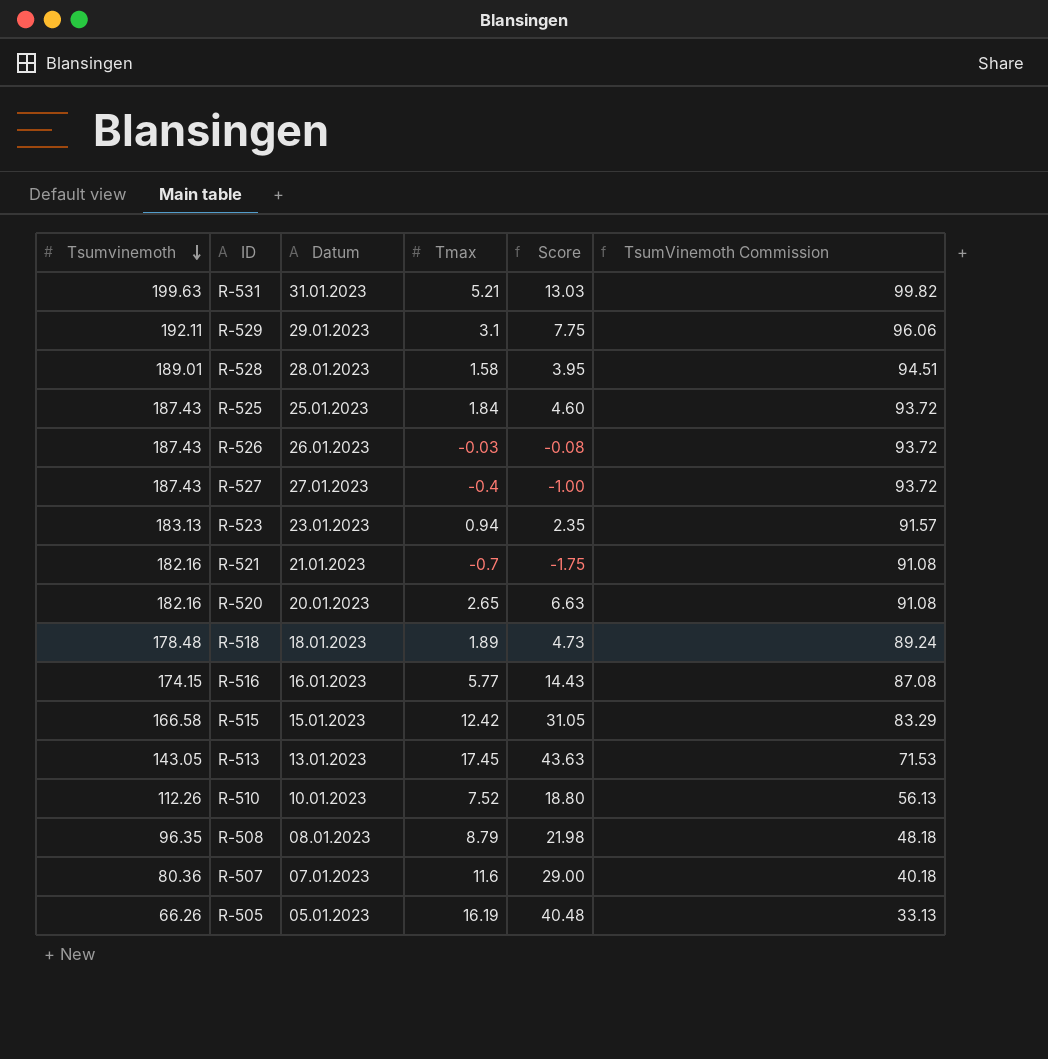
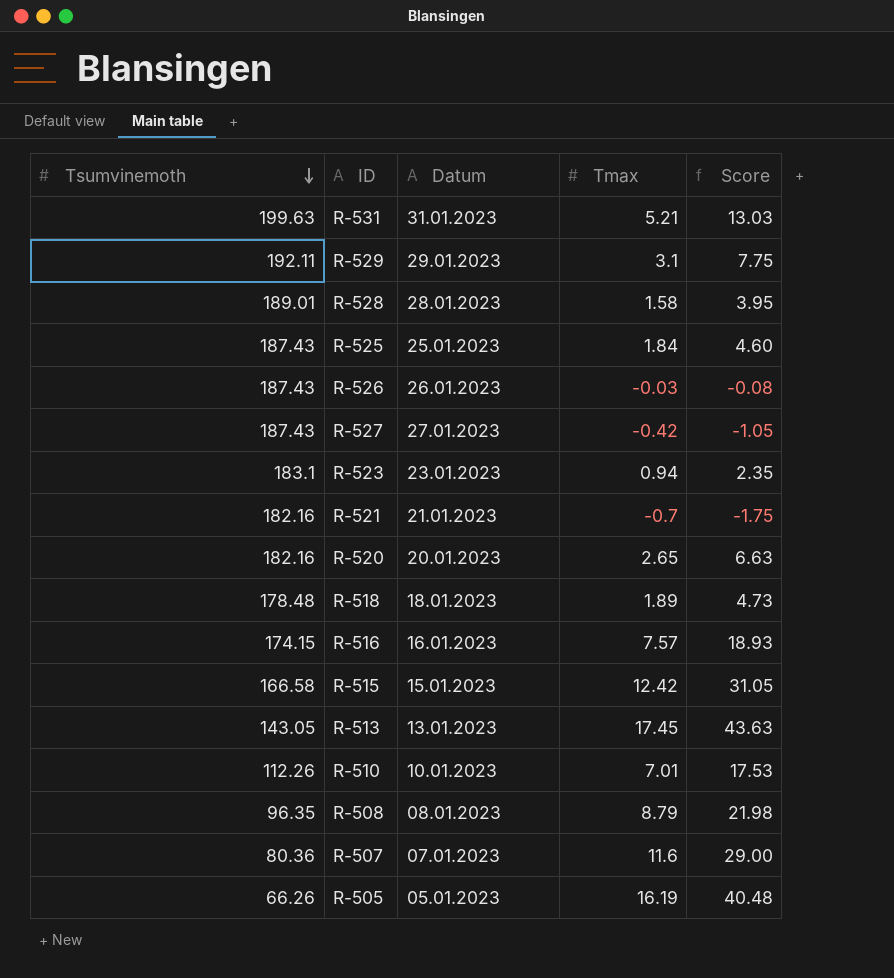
column TsumVinemoth Commission | formula: [Tsumvinemoth] * 0.5 -> none
R-527 | Tmax: -0.4 -> -0.42
R-527 | Score: -1.00 -> -1.05
R-523 | Tsumvinemoth: 183.13 -> 183.1
R-516 | Tmax: 5.77 -> 7.57
R-516 | Score: 14.43 -> 18.93
R-510 | Tmax: 7.52 -> 7.01
R-510 | Score: 18.80 -> 17.53

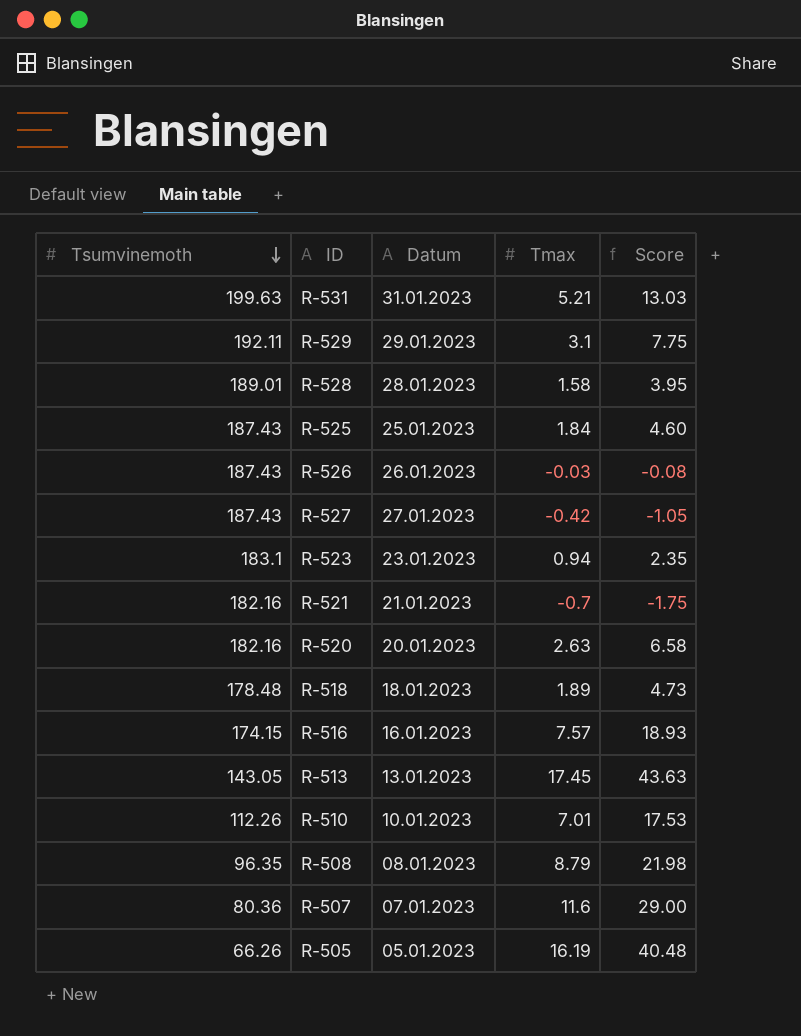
row R-515: 166.58 | 15.01.2023 | 12.42 | 31.05 -> none
R-520 | Tmax: 2.65 -> 2.63
R-520 | Score: 6.63 -> 6.58

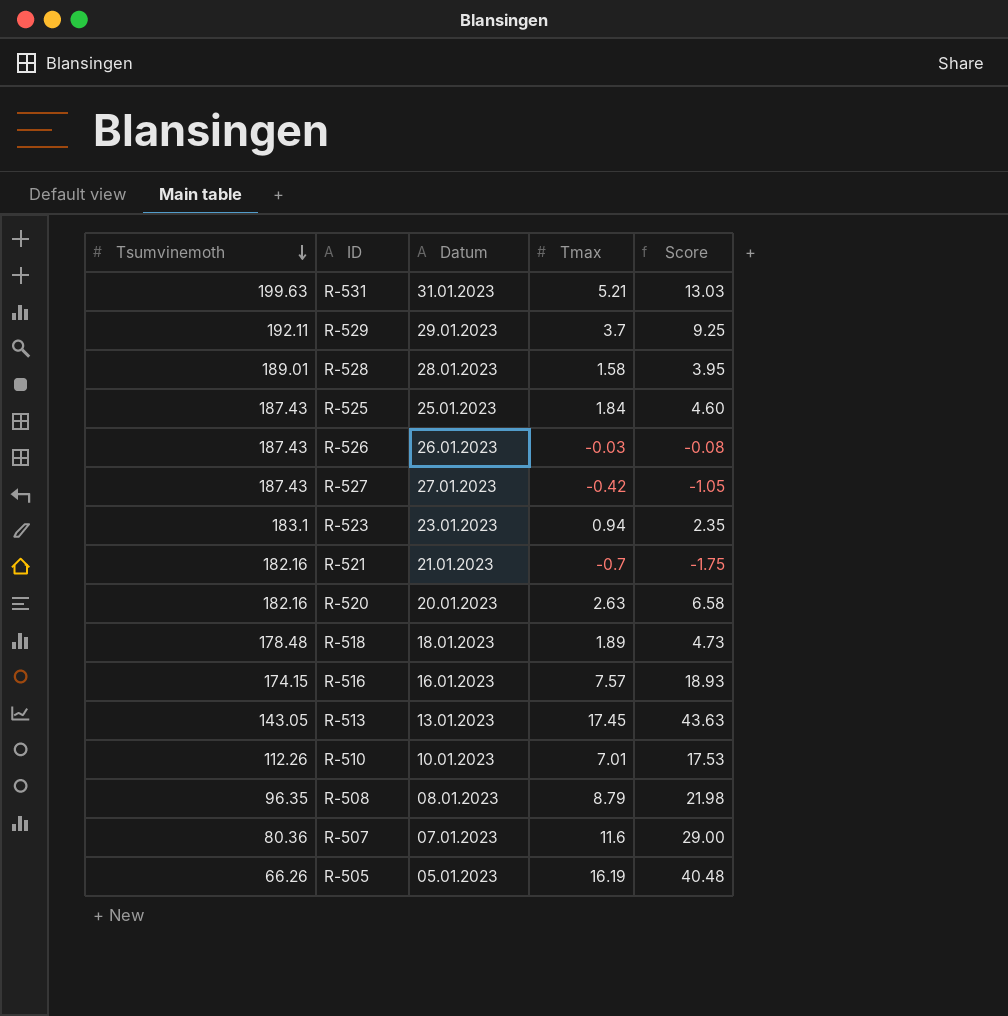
R-529 | Tmax: 3.1 -> 3.7
R-529 | Score: 7.75 -> 9.25

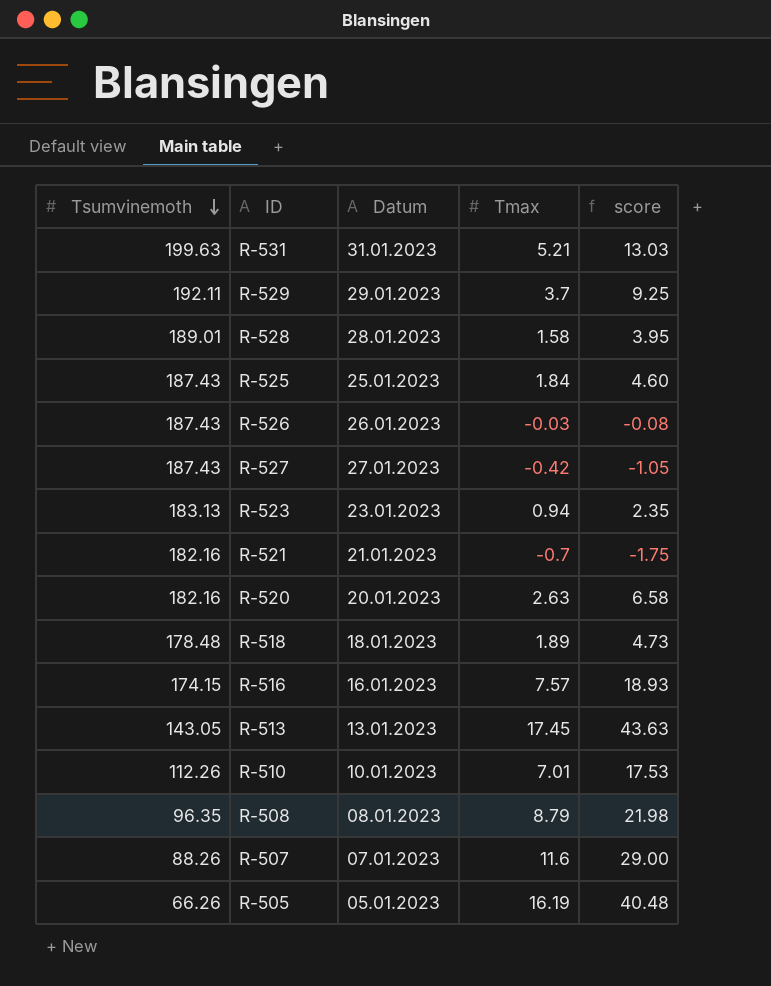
column name: Score -> score
R-523 | Tsumvinemoth: 183.1 -> 183.13
R-507 | Tsumvinemoth: 80.36 -> 88.26

